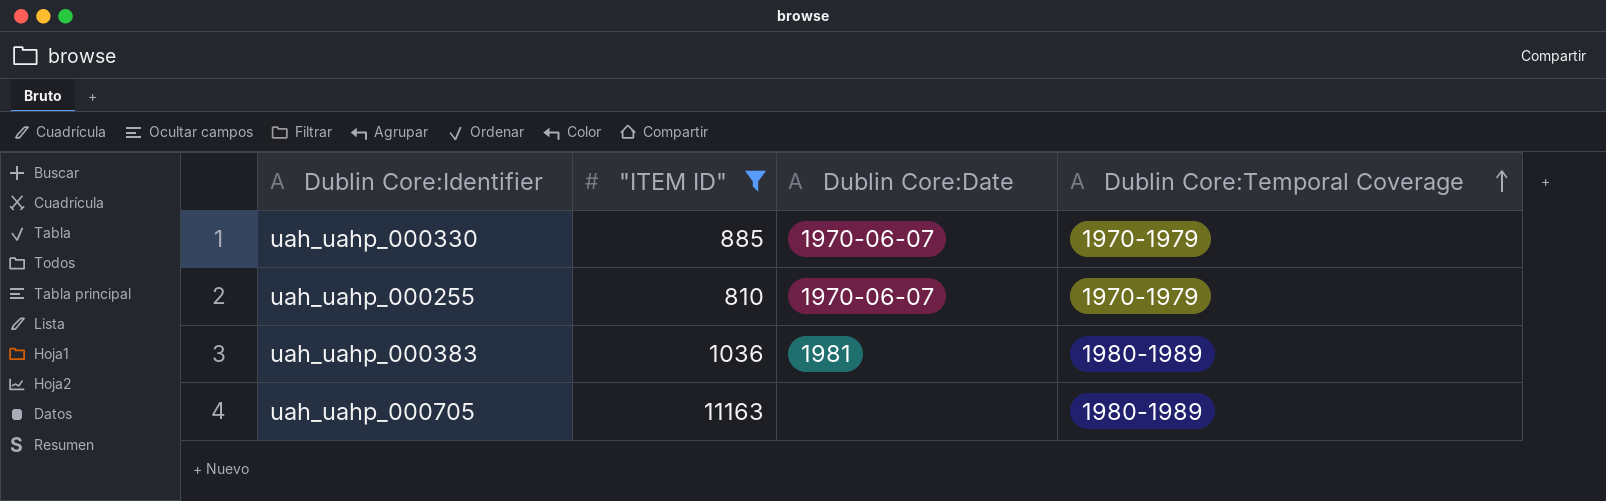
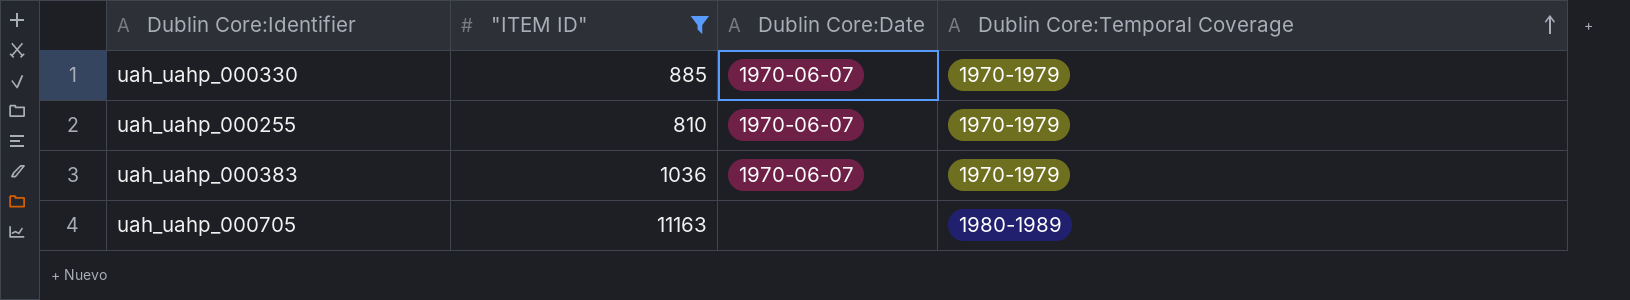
uah_uahp_000383 | Dublin Core:Date: 1981 -> 1970-06-07
uah_uahp_000383 | Dublin Core:Temporal Coverage: 1980-1989 -> 1970-1979

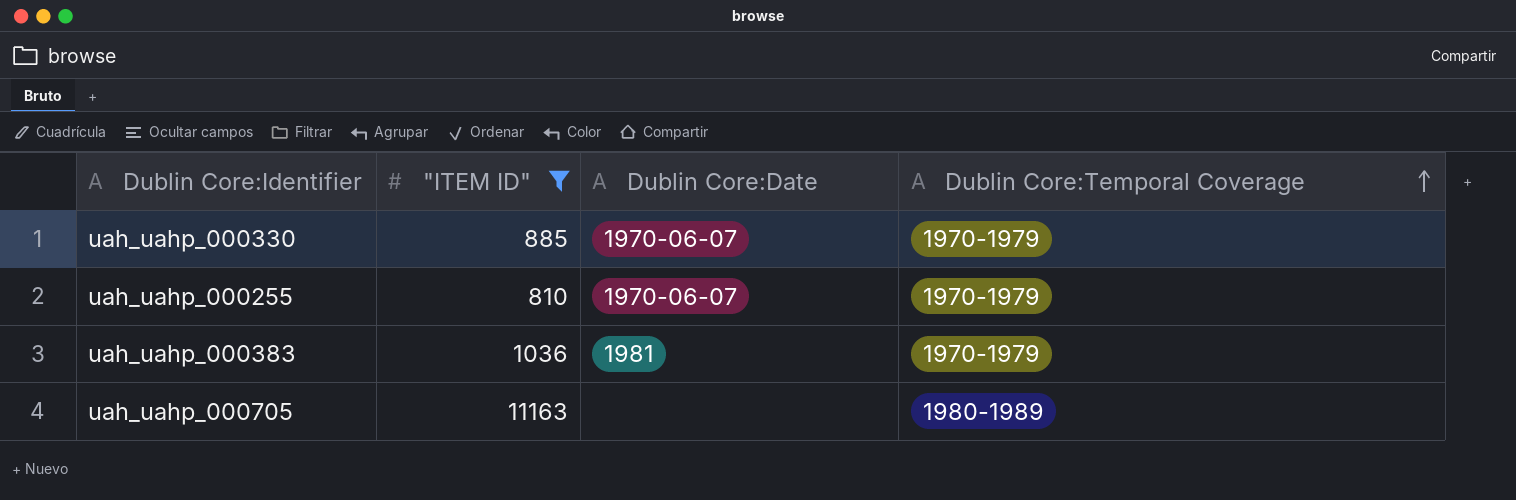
uah_uahp_000383 | Dublin Core:Date: 1970-06-07 -> 1981

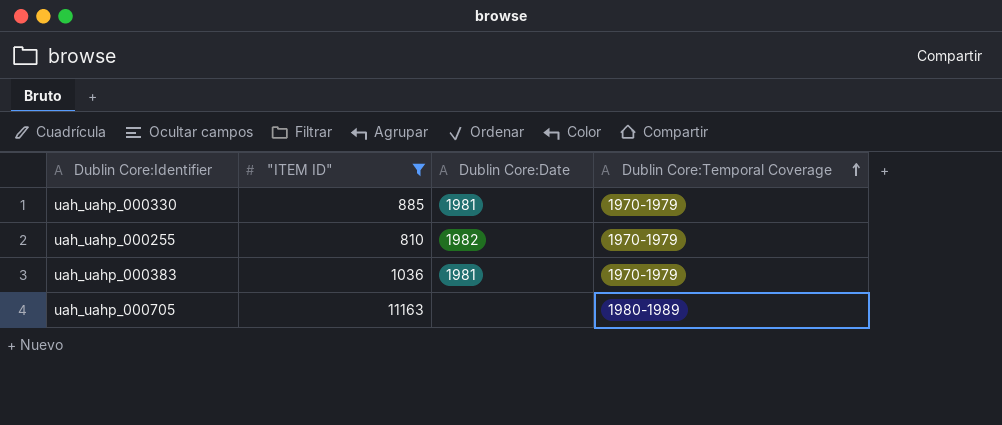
uah_uahp_000330 | Dublin Core:Date: 1970-06-07 -> 1981
uah_uahp_000255 | Dublin Core:Date: 1970-06-07 -> 1982

